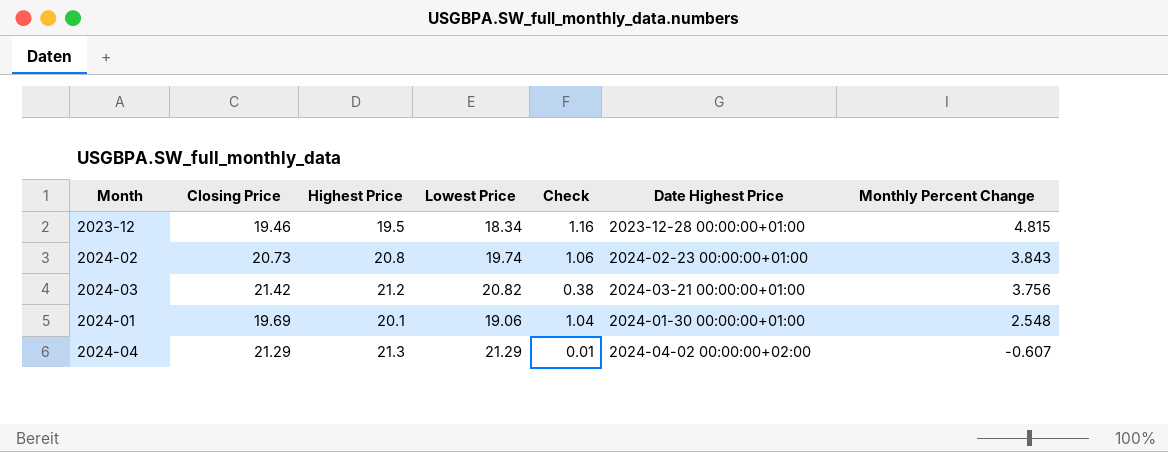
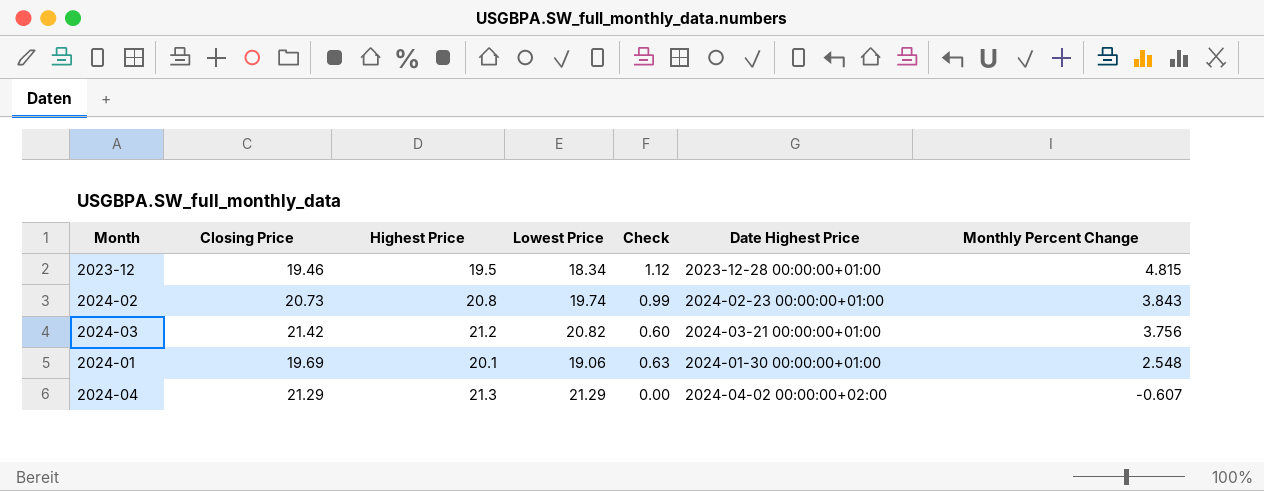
column Check | formula: [Highest Price] - [Lowest Price] -> [Closing Price] - [Lowest Price]

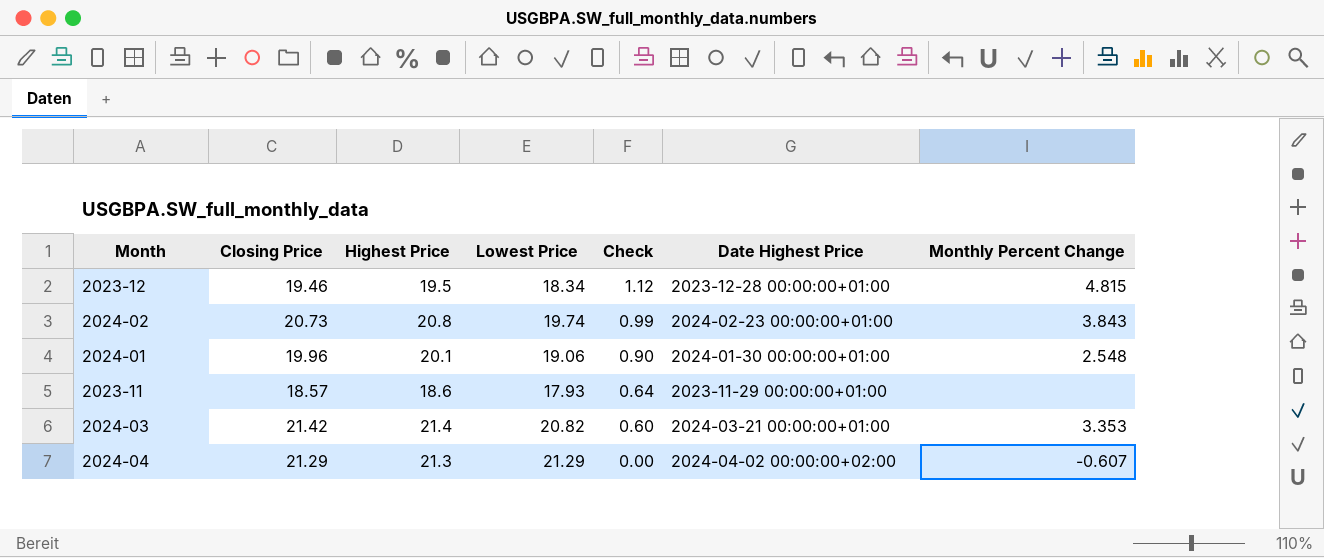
row order: Monthly Percent Change descending -> Check descending
2024-01 | Closing Price: 19.69 -> 19.96
2024-01 | Check: 0.63 -> 0.90
row 2023-11: none -> 18.57 | 18.6 | 17.93 | 0.64 | 2023-11-29 00:00:00+01:00 | none
2024-03 | Highest Price: 21.2 -> 21.4
2024-03 | Monthly Percent Change: 3.756 -> 3.353

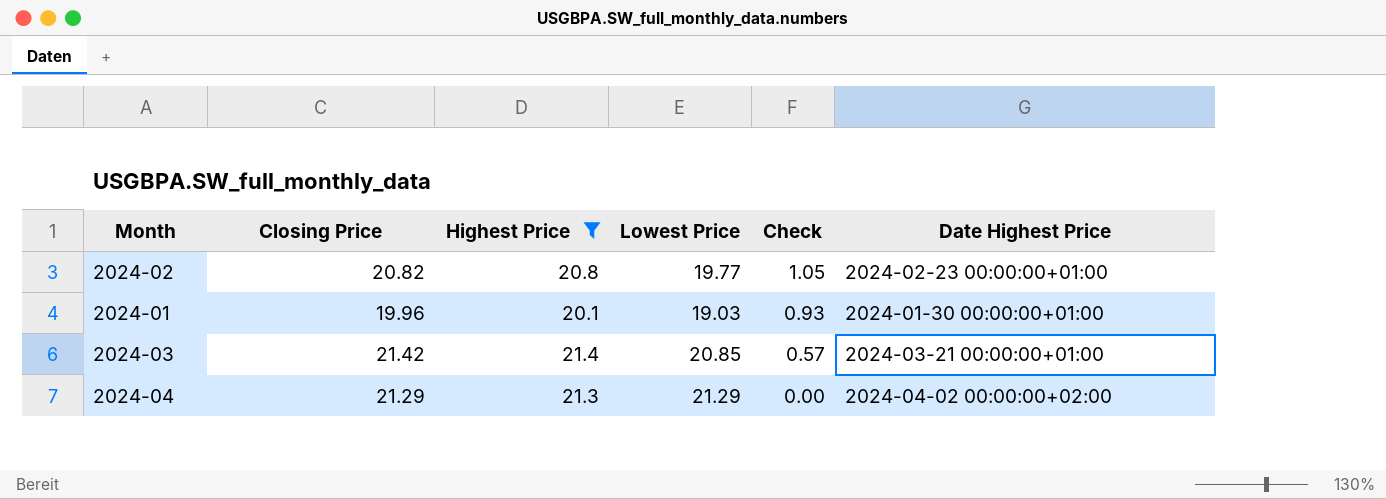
filter: none -> Highest Price >= 20.1
column Monthly Percent Change | position: 7 -> none
2024-02 | Closing Price: 20.73 -> 20.82
2024-02 | Lowest Price: 19.74 -> 19.77
2024-02 | Check: 0.99 -> 1.05
2024-01 | Lowest Price: 19.06 -> 19.03
2024-01 | Check: 0.90 -> 0.93
2024-03 | Lowest Price: 20.82 -> 20.85
2024-03 | Check: 0.60 -> 0.57

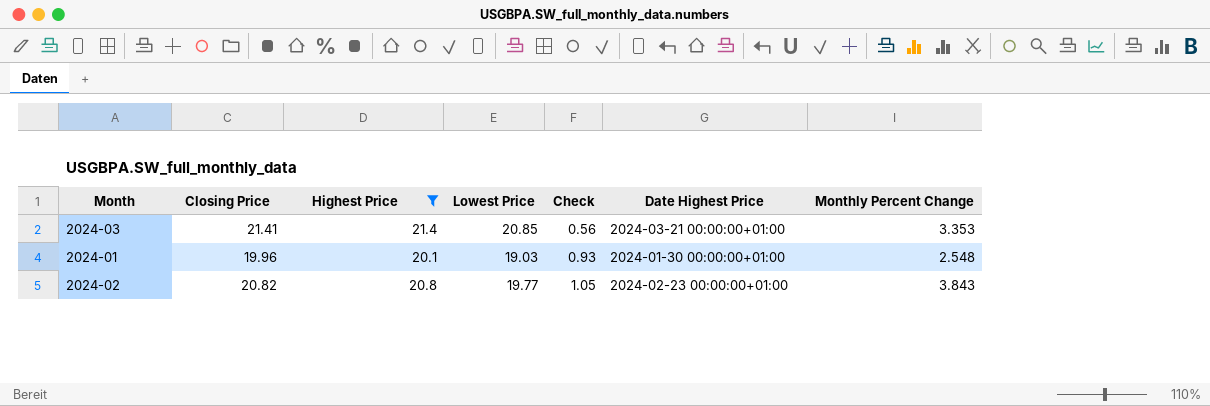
row order: Check descending -> Check ascending
column Monthly Percent Change | position: none -> 7
row 2024-04: 21.29 | 21.3 | 21.29 | 0.00 | 2024-04-02 00:00:00+02:00 -> none
2024-03 | Closing Price: 21.42 -> 21.41
2024-03 | Check: 0.57 -> 0.56

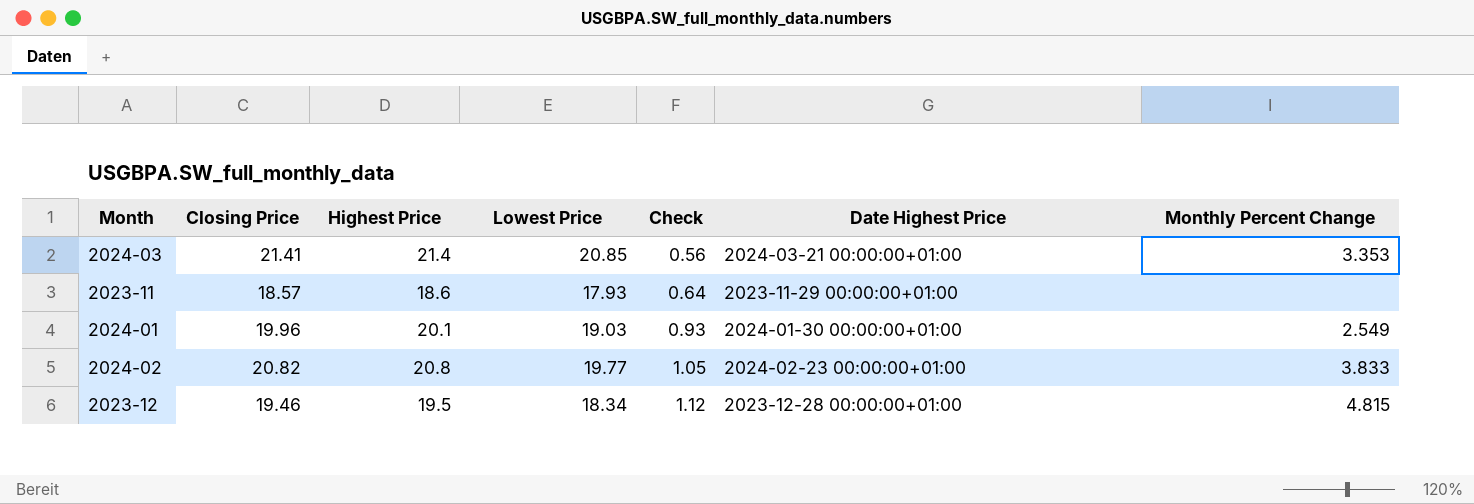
filter: Highest Price >= 20.1 -> none
2024-01 | Monthly Percent Change: 2.548 -> 2.549
2024-02 | Monthly Percent Change: 3.843 -> 3.833

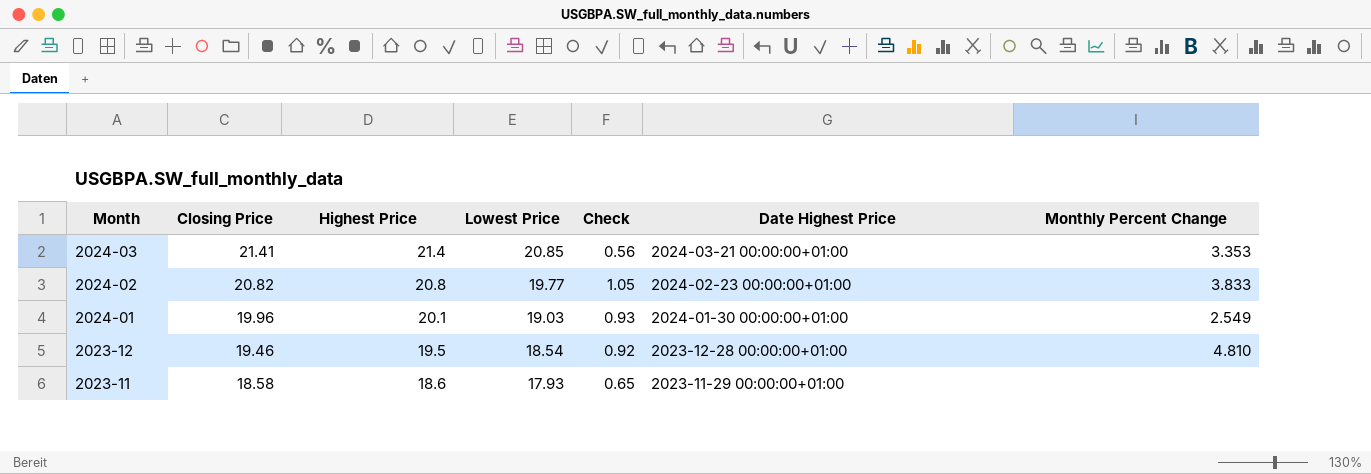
row order: Check ascending -> Month descending
2023-12 | Lowest Price: 18.34 -> 18.54
2023-12 | Check: 1.12 -> 0.92
2023-12 | Monthly Percent Change: 4.815 -> 4.810
2023-11 | Closing Price: 18.57 -> 18.58
2023-11 | Check: 0.64 -> 0.65

